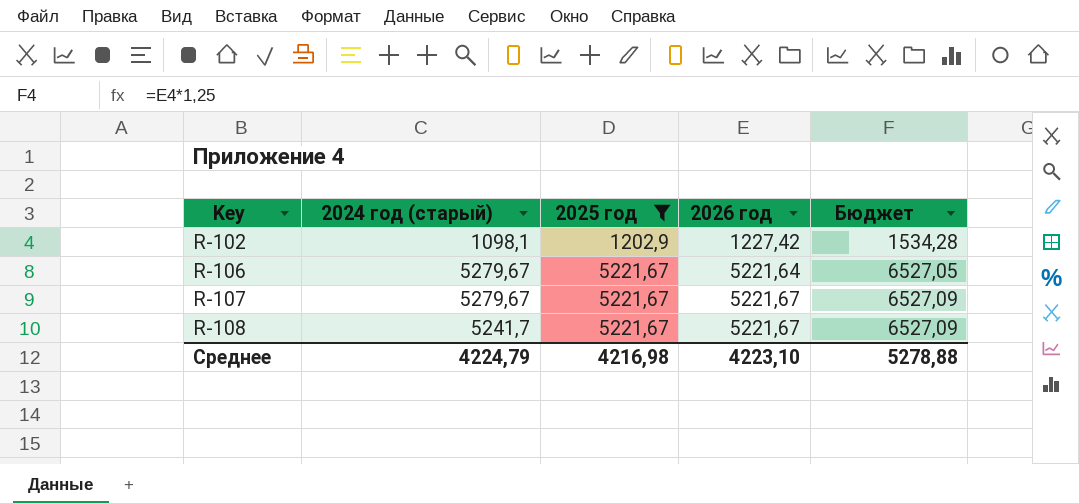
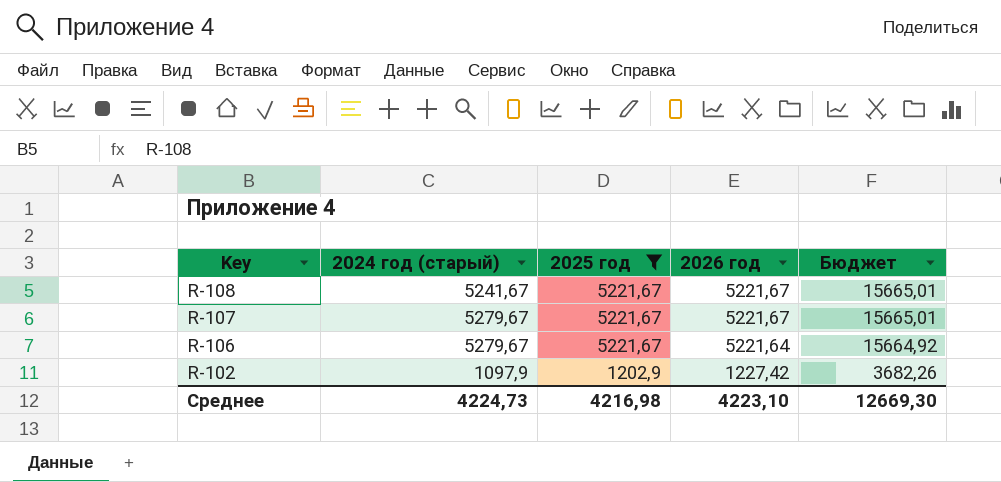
row order: Key ascending -> Key descending
column Бюджет | formula: [2026 год] * 1,25 -> [2026 год] * 3
R-108 | 2024 год (старый): 5241,7 -> 5241,67
R-102 | 2024 год (старый): 1098,1 -> 1097,9
Среднее | 2024 год (старый): 4224,79 -> 4224,73
Среднее | Бюджет: 5278,88 -> 12669,30

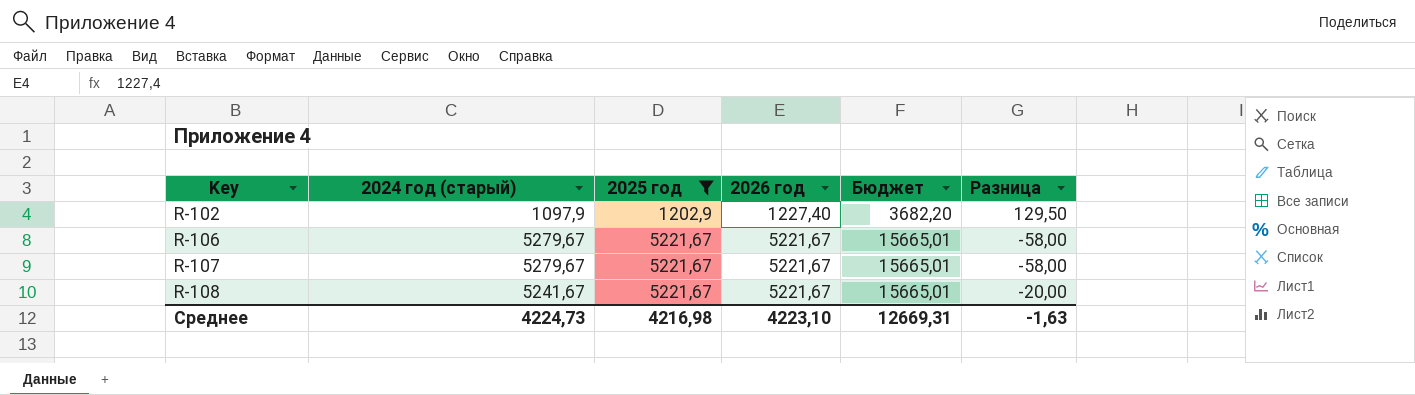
row order: Key descending -> Key ascending
column Разница | formula: none -> [2026 год] - [2024 год (старый)]
R-102 | 2026 год: 1227,42 -> 1227,40
R-102 | Бюджет: 3682,26 -> 3682,20
R-106 | 2026 год: 5221,64 -> 5221,67
R-106 | Бюджет: 15664,92 -> 15665,01
Среднее | Бюджет: 12669,30 -> 12669,31

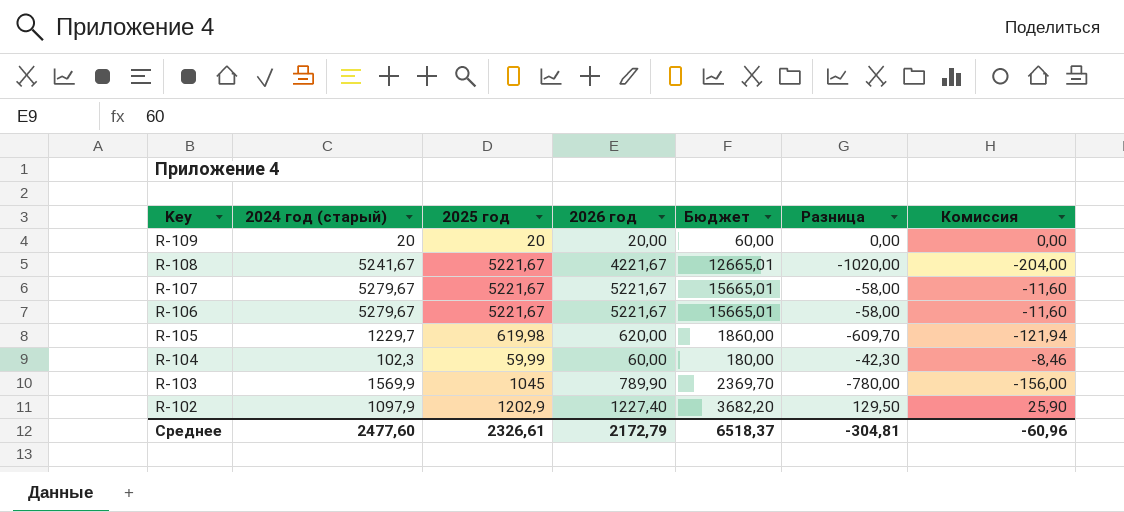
filter: 2025 год >= 1202,9 -> none
row order: Key ascending -> Key descending
column Комиссия | formula: none -> [Разница] * 0,2
R-108 | 2026 год: 5221,67 -> 4221,67
R-108 | Бюджет: 15665,01 -> 12665,01
R-108 | Разница: -20,00 -> -1020,00
Среднее | 2024 год (старый): 4224,73 -> 2477,60
Среднее | 2025 год: 4216,98 -> 2326,61
Среднее | 2026 год: 4223,10 -> 2172,79
Среднее | Бюджет: 12669,31 -> 6518,37
Среднее | Разница: -1,63 -> -304,81

